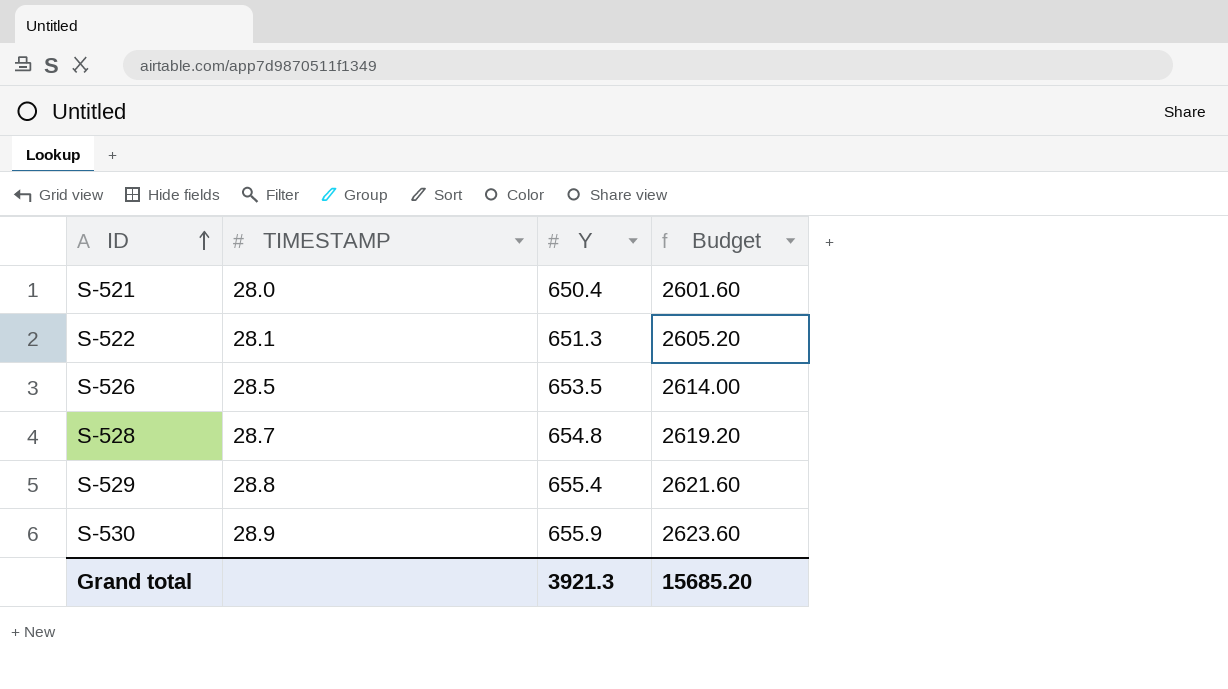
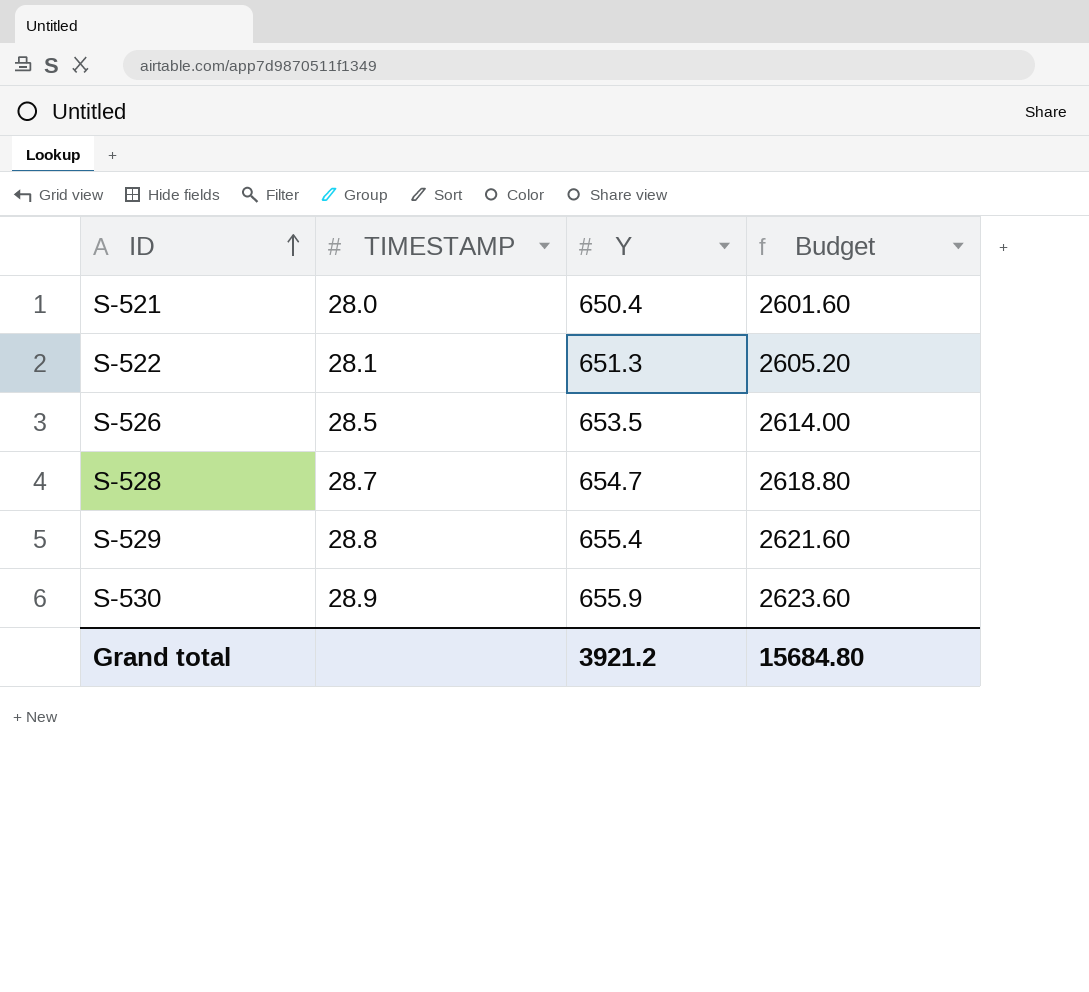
S-528 | Y: 654.8 -> 654.7
S-528 | Budget: 2619.20 -> 2618.80
Grand total | Y: 3921.3 -> 3921.2
Grand total | Budget: 15685.20 -> 15684.80

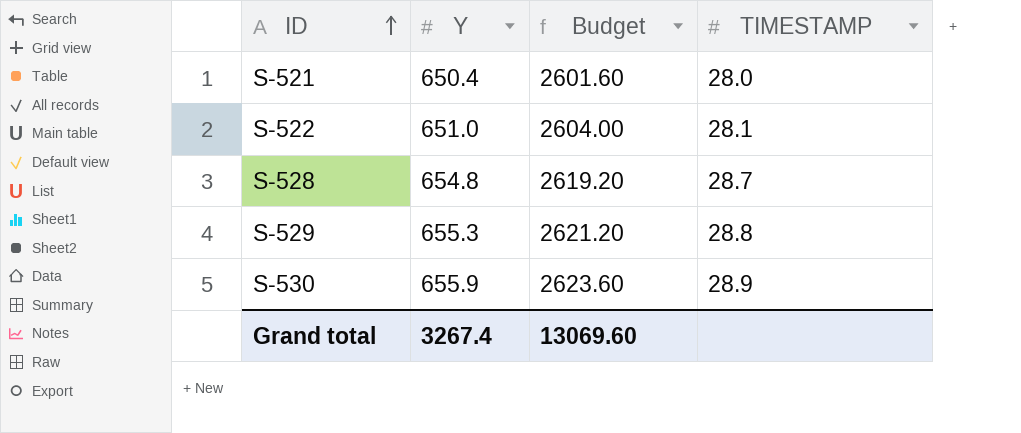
column TIMESTAMP | position: 2 -> 4
row S-526: 28.5 | 653.5 | 2614.00 -> none
S-522 | Y: 651.3 -> 651.0
S-522 | Budget: 2605.20 -> 2604.00
S-528 | Y: 654.7 -> 654.8
S-528 | Budget: 2618.80 -> 2619.20
S-529 | Y: 655.4 -> 655.3
S-529 | Budget: 2621.60 -> 2621.20
Grand total | Y: 3921.2 -> 3267.4
Grand total | Budget: 15684.80 -> 13069.60

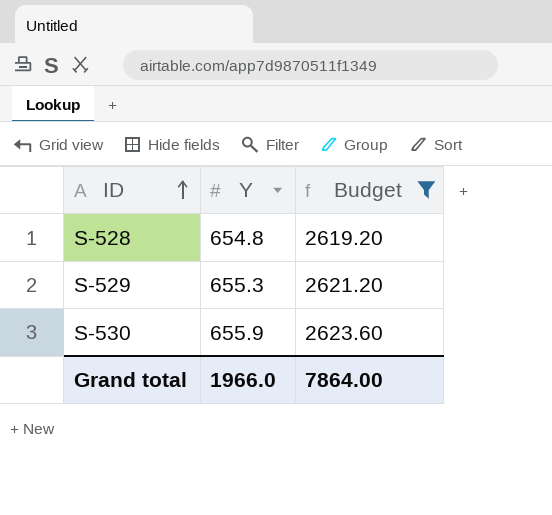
filter: none -> Budget >= 2619.20
column TIMESTAMP | position: 4 -> none
Grand total | Y: 3267.4 -> 1966.0
Grand total | Budget: 13069.60 -> 7864.00

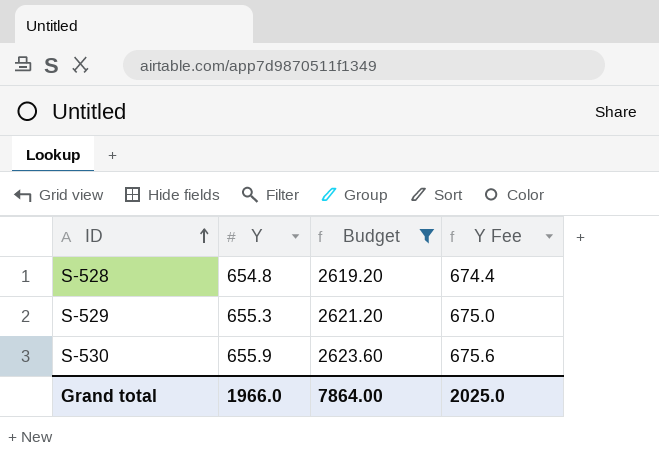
column Y Fee | formula: none -> [Y] * 1.03

